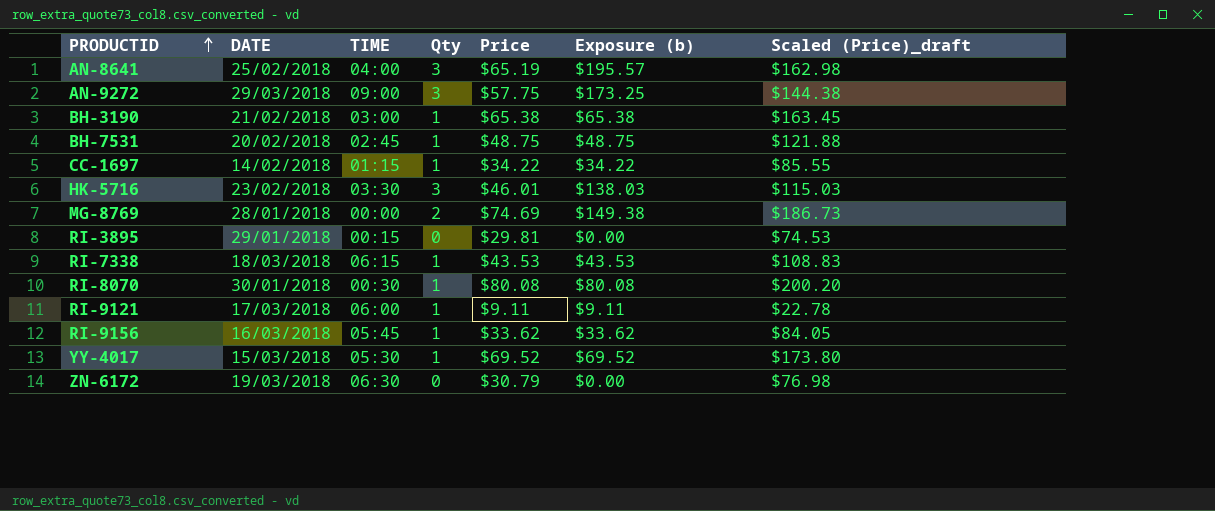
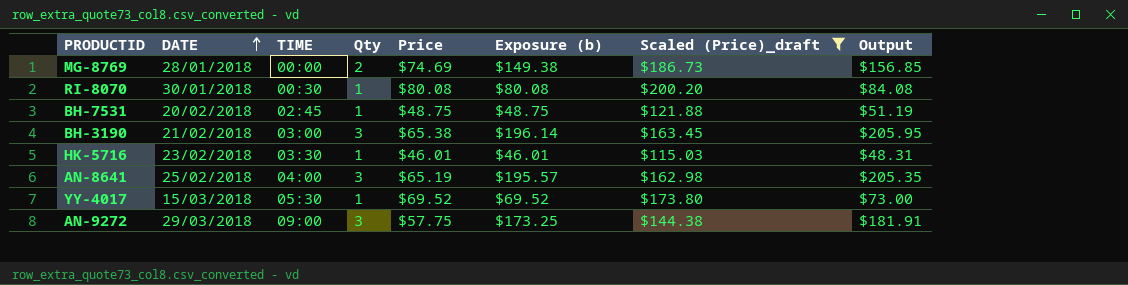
filter: none -> Scaled (Price)_draft >= $115.03
row order: PRODUCTID ascending -> DATE ascending
column Output | formula: none -> [Exposure (b)] * 1.05
BH-3190 | Qty: 1 -> 3
BH-3190 | Exposure (b): $65.38 -> $196.14
HK-5716 | Qty: 3 -> 1
HK-5716 | Exposure (b): $138.03 -> $46.01

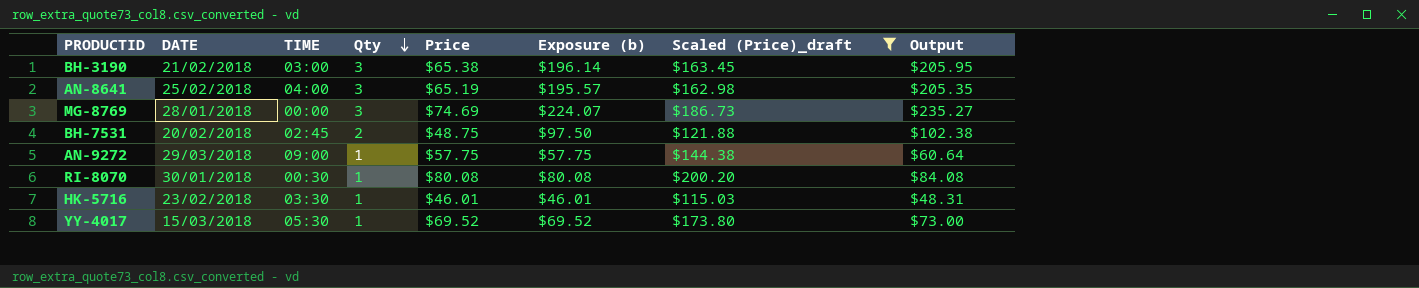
row order: DATE ascending -> Qty descending
MG-8769 | Qty: 2 -> 3
MG-8769 | Exposure (b): $149.38 -> $224.07
MG-8769 | Output: $156.85 -> $235.27
BH-7531 | Qty: 1 -> 2
BH-7531 | Exposure (b): $48.75 -> $97.50
BH-7531 | Output: $51.19 -> $102.38
AN-9272 | Qty: 3 -> 1
AN-9272 | Exposure (b): $173.25 -> $57.75
AN-9272 | Output: $181.91 -> $60.64

